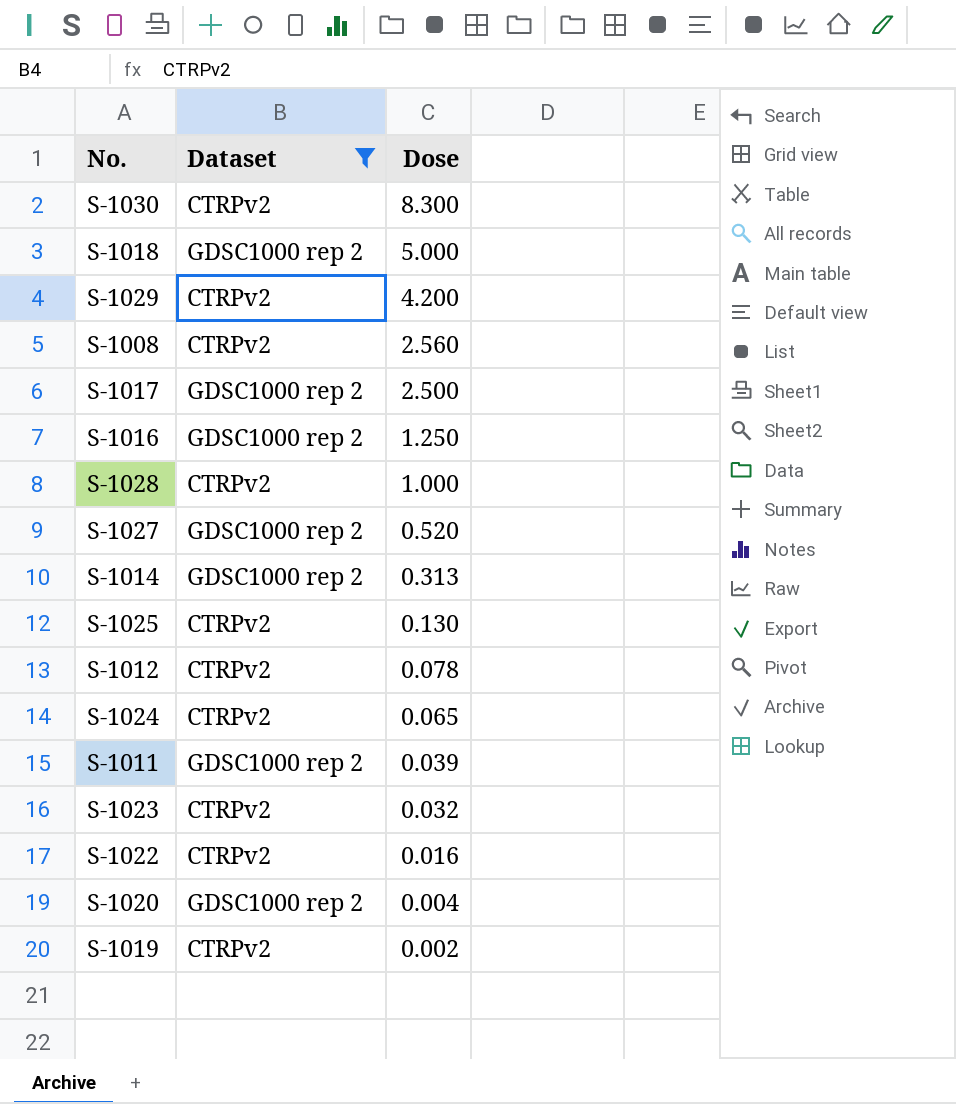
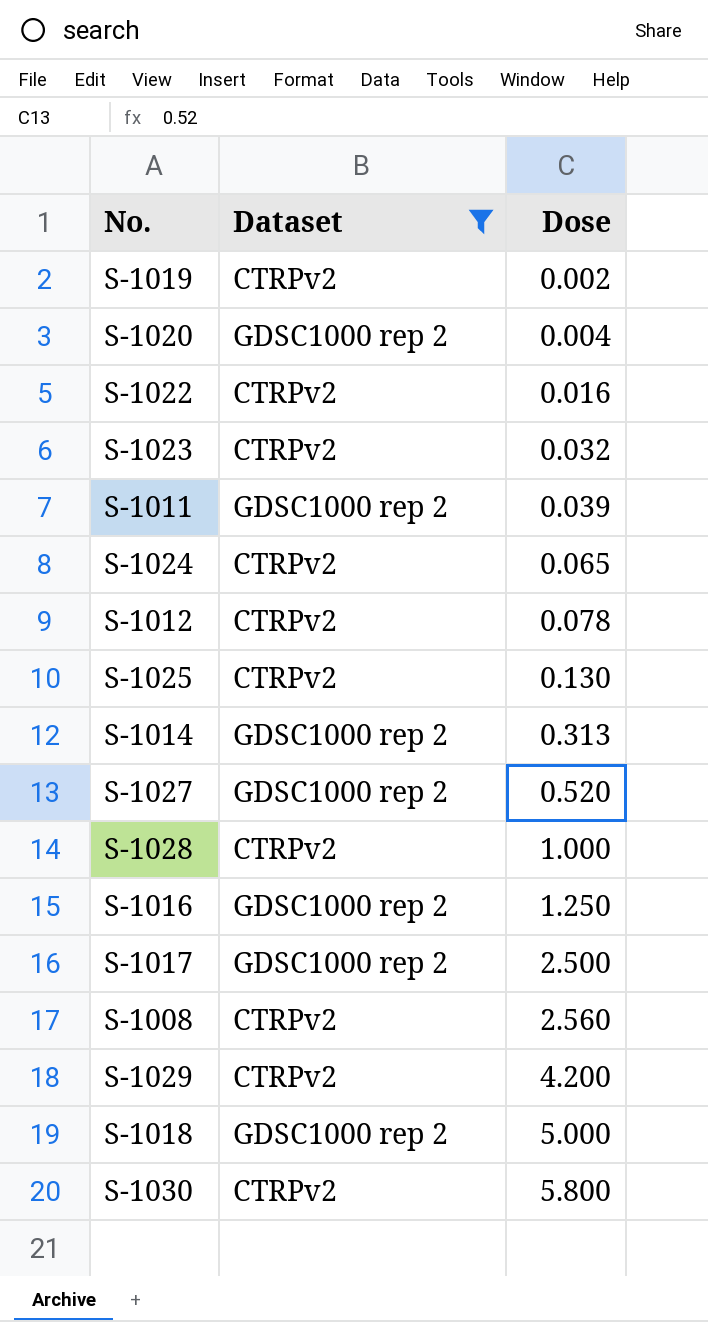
row order: Dose descending -> Dose ascending
S-1030 | Dose: 8.300 -> 5.800

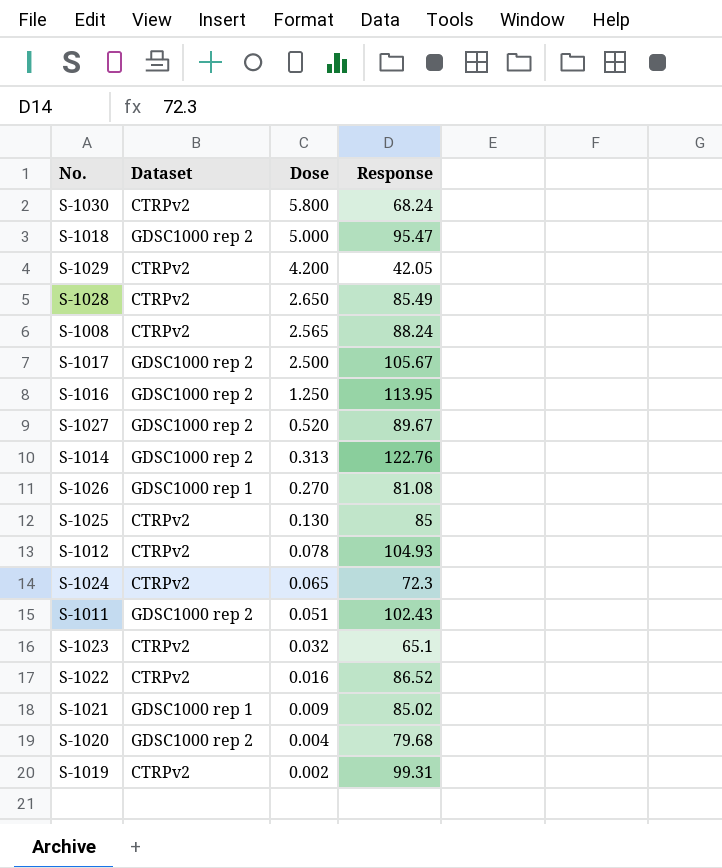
filter: Dataset != GDSC1000 rep 1 -> none
row order: Dose ascending -> Dose descending
column Response | position: none -> 4
S-1028 | Dose: 1.000 -> 2.650
S-1008 | Dose: 2.560 -> 2.565
S-1011 | Dose: 0.039 -> 0.051

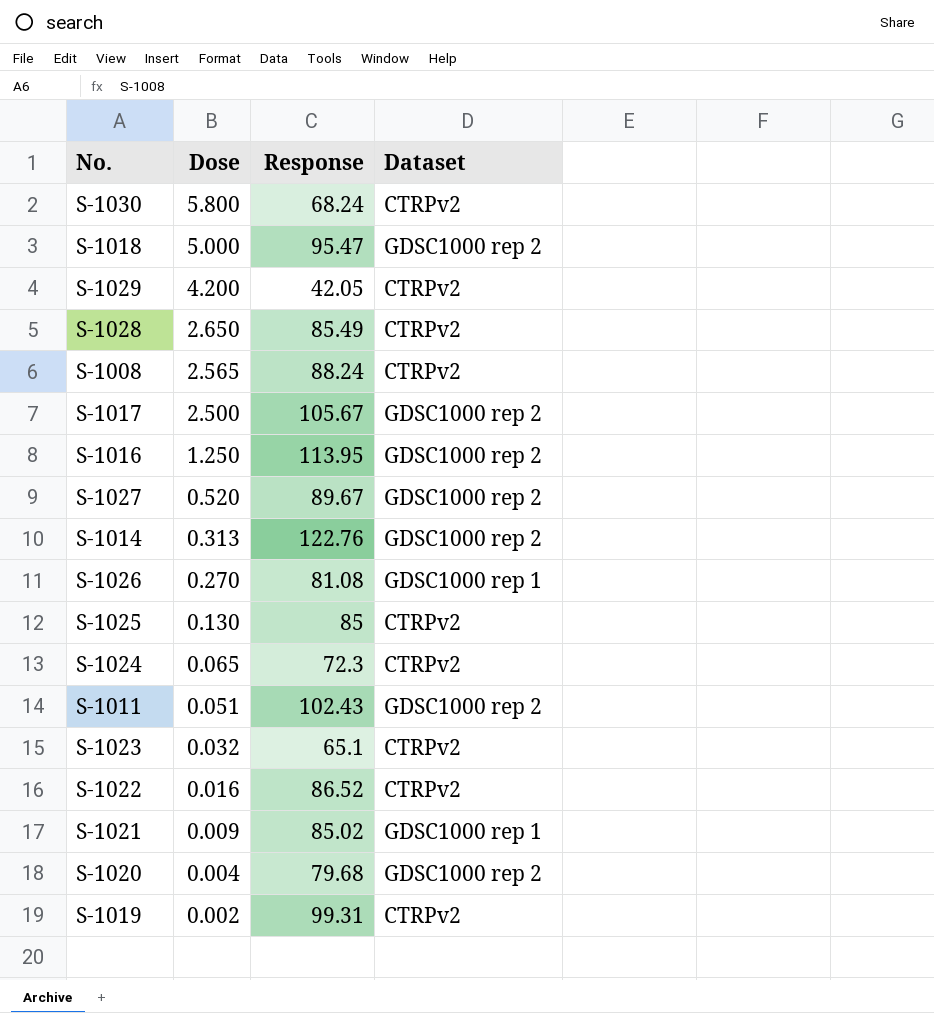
column Dataset | position: 2 -> 4
row S-1012: CTRPv2 | 0.078 | 104.93 -> none

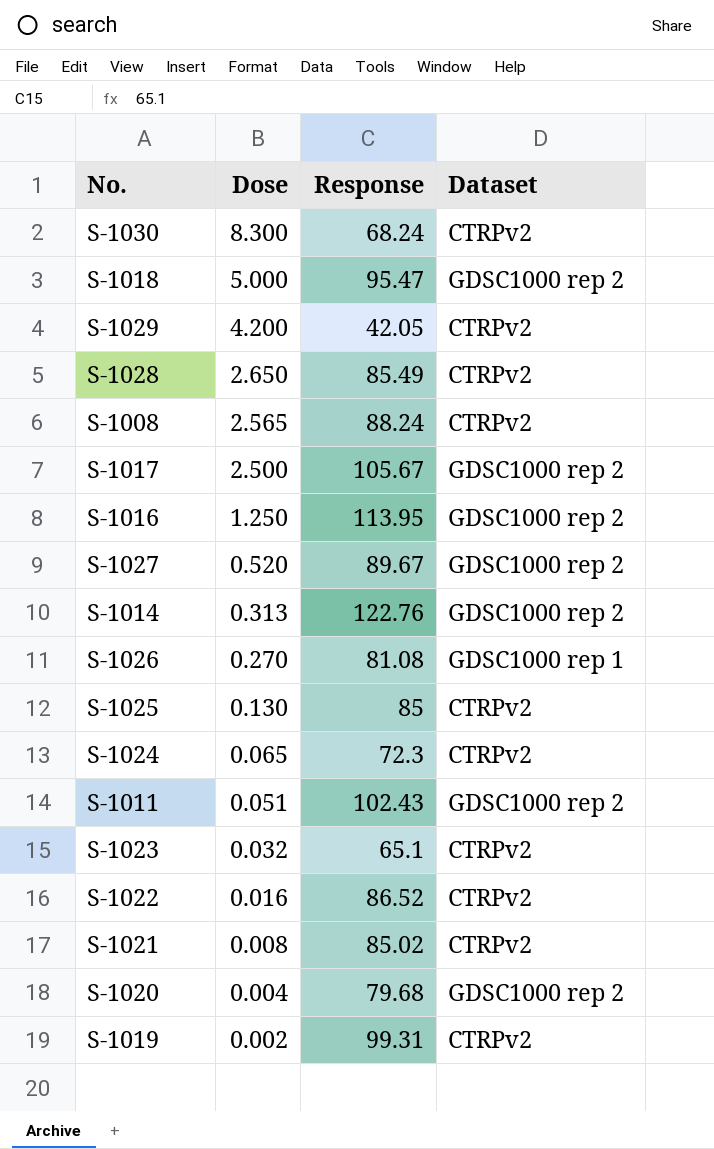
S-1030 | Dose: 5.800 -> 8.300
S-1021 | Dose: 0.009 -> 0.008
S-1021 | Dataset: GDSC1000 rep 1 -> CTRPv2

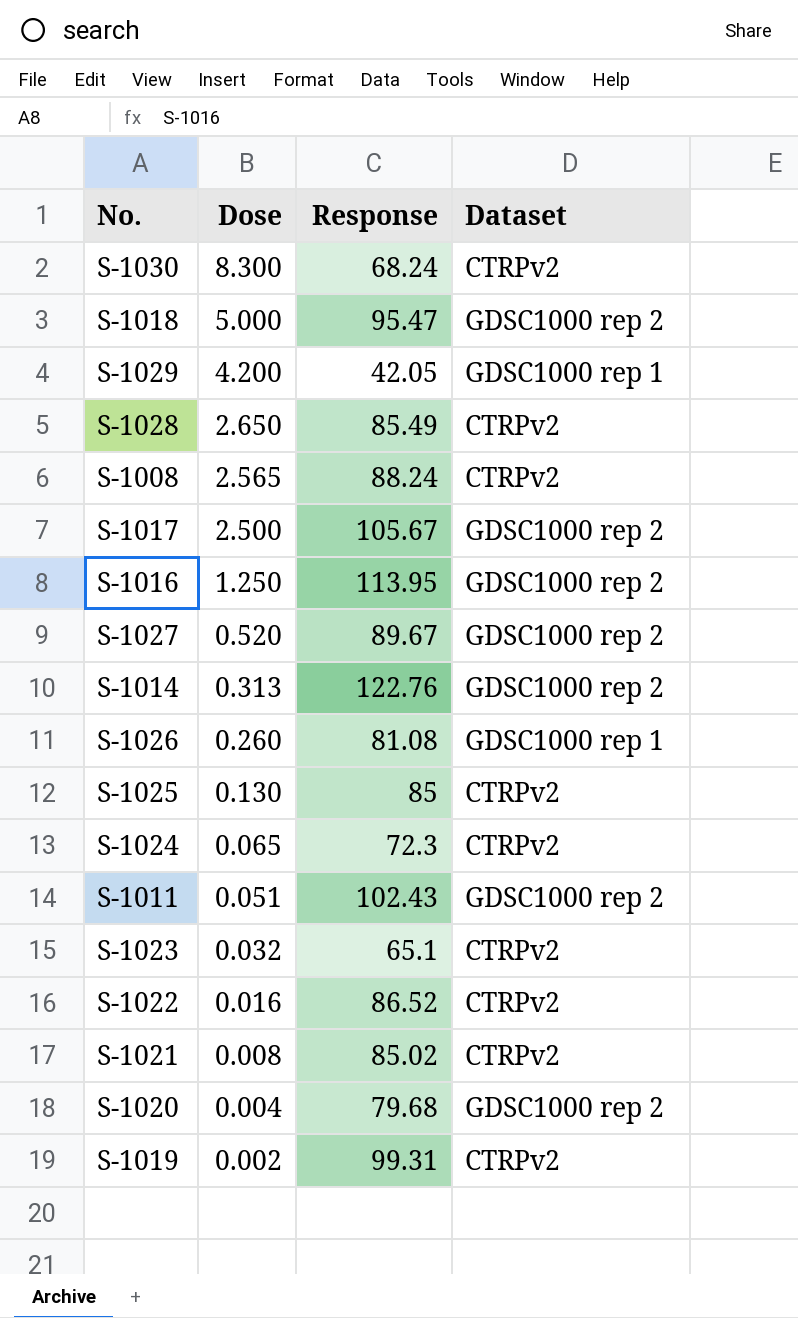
S-1029 | Dataset: CTRPv2 -> GDSC1000 rep 1
S-1026 | Dose: 0.270 -> 0.260

